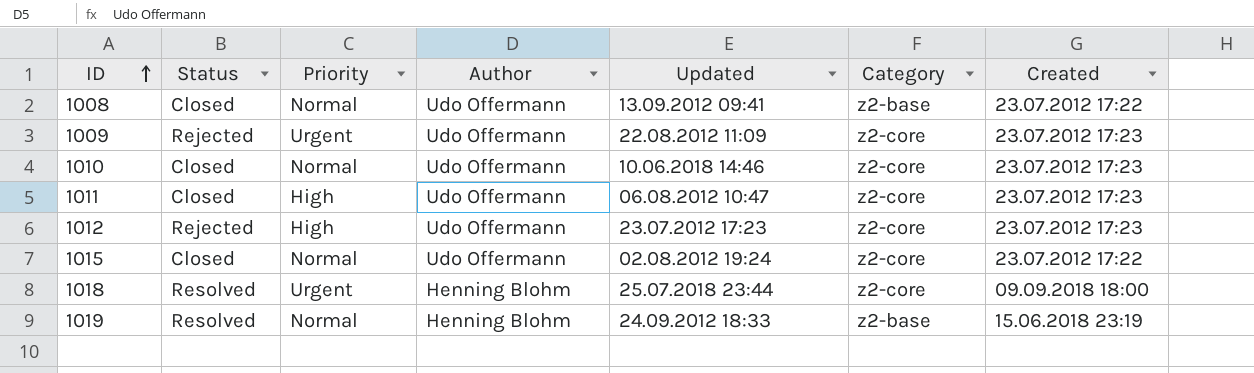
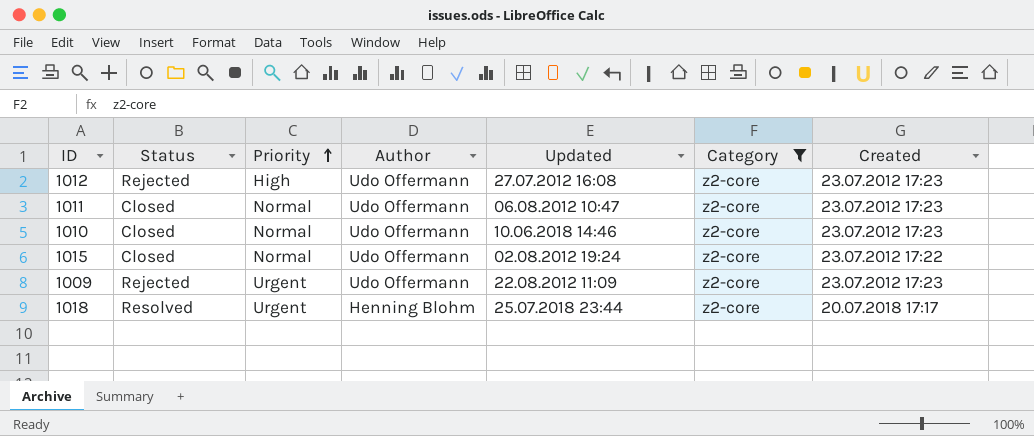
filter: none -> Category = z2-core
row order: ID ascending -> Priority ascending
1012 | Updated: 23.07.2012 17:23 -> 27.07.2012 16:08
1011 | Priority: High -> Normal
1018 | Created: 09.09.2018 18:00 -> 20.07.2018 17:17

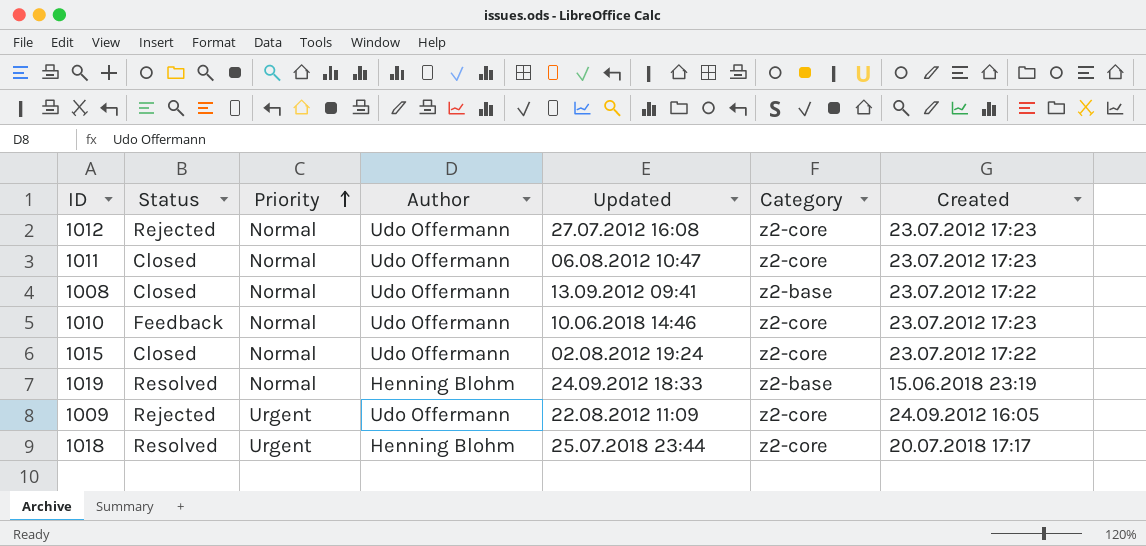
filter: Category = z2-core -> none
1012 | Priority: High -> Normal
1010 | Status: Closed -> Feedback
1009 | Created: 23.07.2012 17:23 -> 24.09.2012 16:05

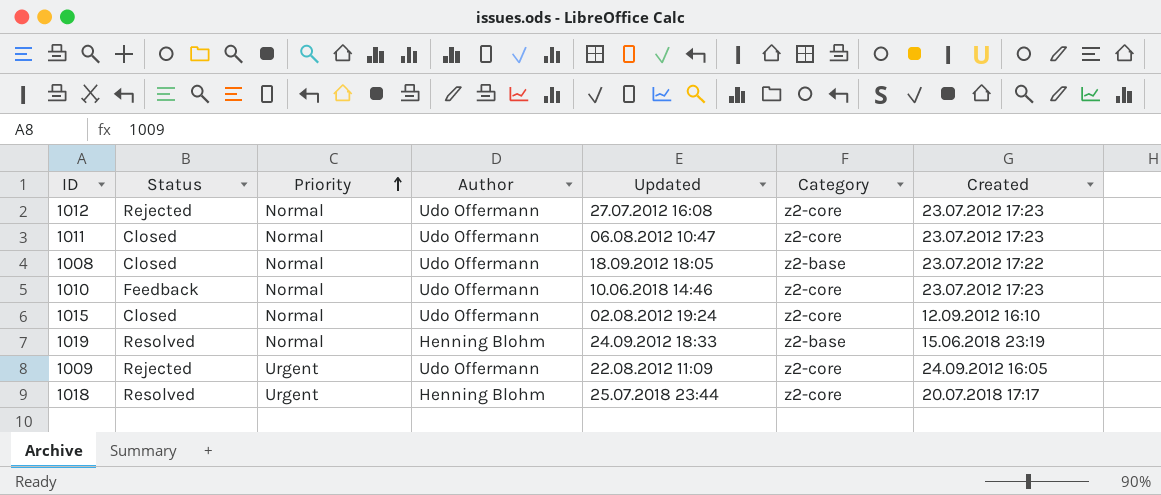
1008 | Updated: 13.09.2012 09:41 -> 18.09.2012 18:05
1015 | Created: 23.07.2012 17:22 -> 12.09.2012 16:10

